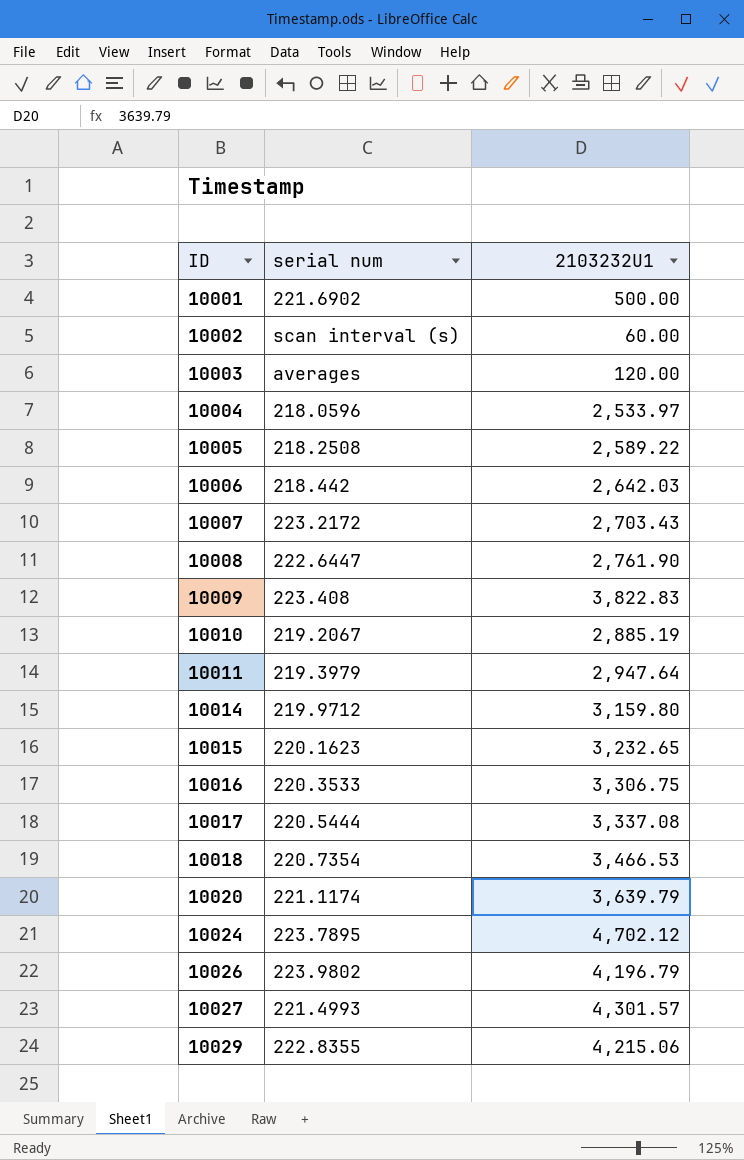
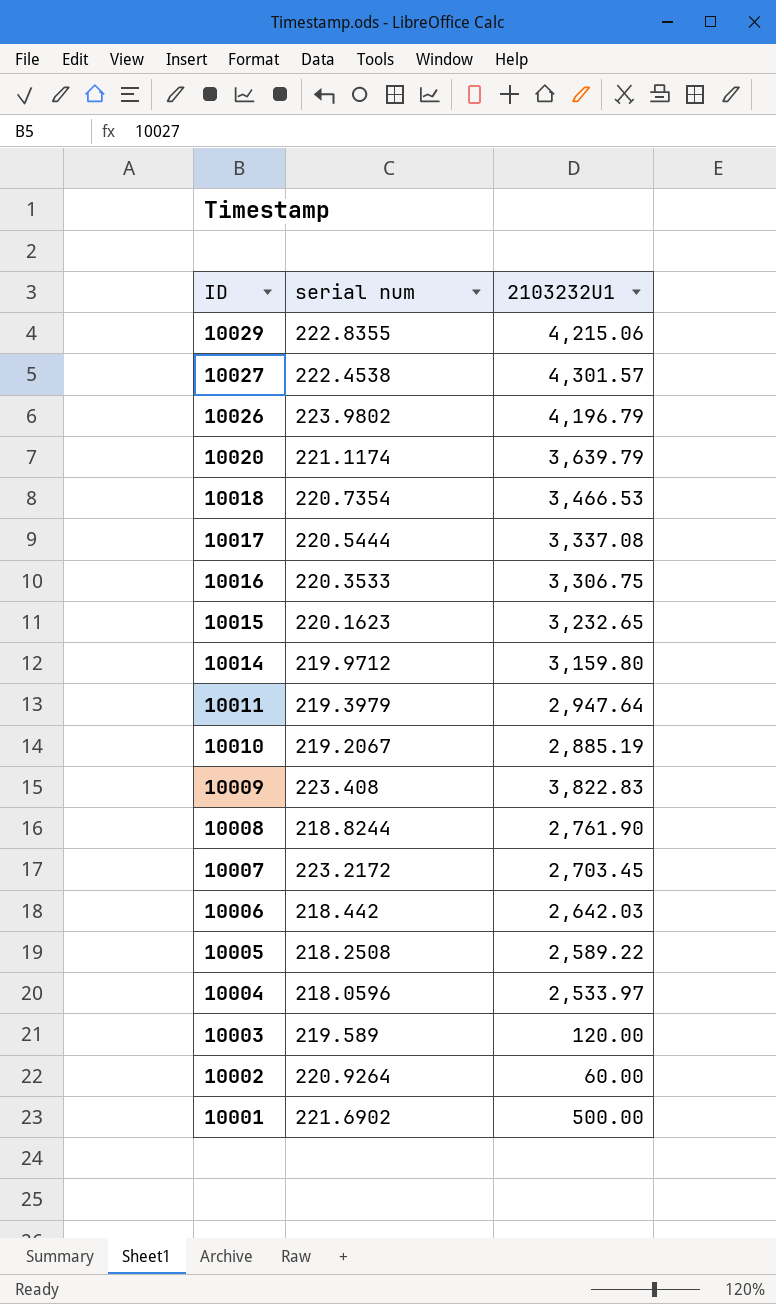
row order: ID ascending -> ID descending
row 10024: 223.7895 | 4,702.12 -> none
10027 | serial num: 221.4993 -> 222.4538
10008 | serial num: 222.6447 -> 218.8244
10007 | 2103232U1: 2,703.43 -> 2,703.45
10003 | serial num: averages -> 219.589
10002 | serial num: scan interval (s) -> 220.9264

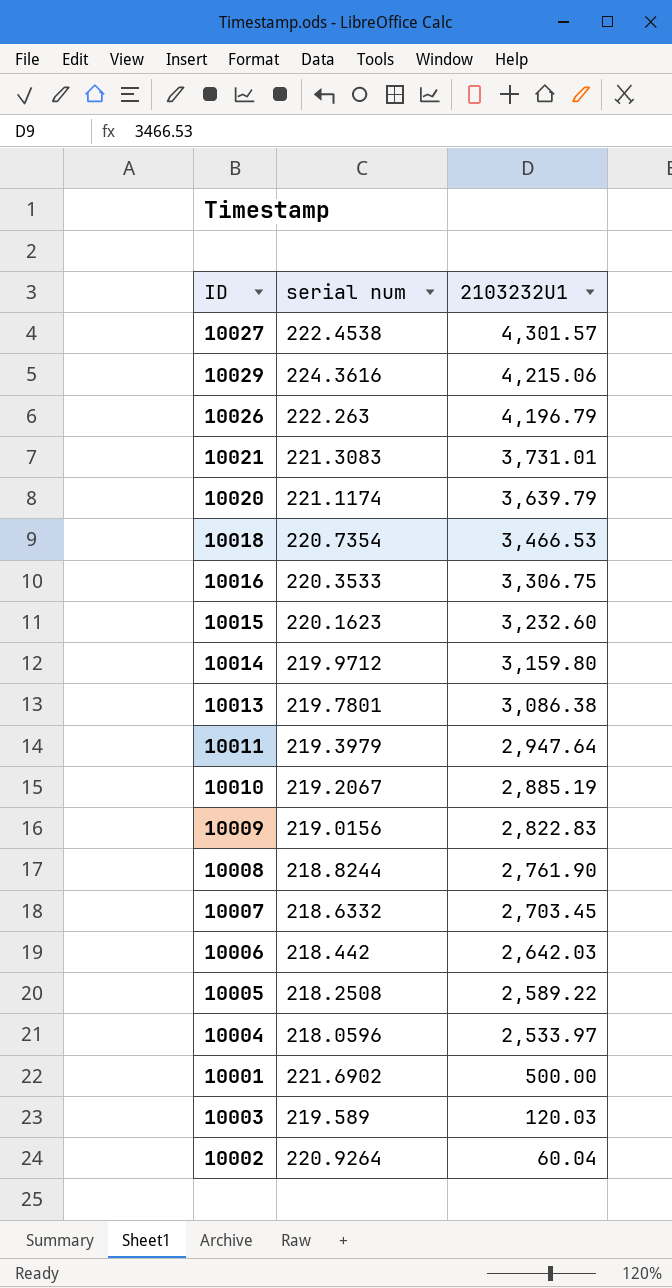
row order: ID descending -> 2103232U1 descending
row 10017: 220.5444 | 3,337.08 -> none
10029 | serial num: 222.8355 -> 224.3616
10026 | serial num: 223.9802 -> 222.263
row 10021: none -> 221.3083 | 3,731.01
10015 | 2103232U1: 3,232.65 -> 3,232.60
row 10013: none -> 219.7801 | 3,086.38
10009 | serial num: 223.408 -> 219.0156
10009 | 2103232U1: 3,822.83 -> 2,822.83
10007 | serial num: 223.2172 -> 218.6332
10003 | 2103232U1: 120.00 -> 120.03
10002 | 2103232U1: 60.00 -> 60.04

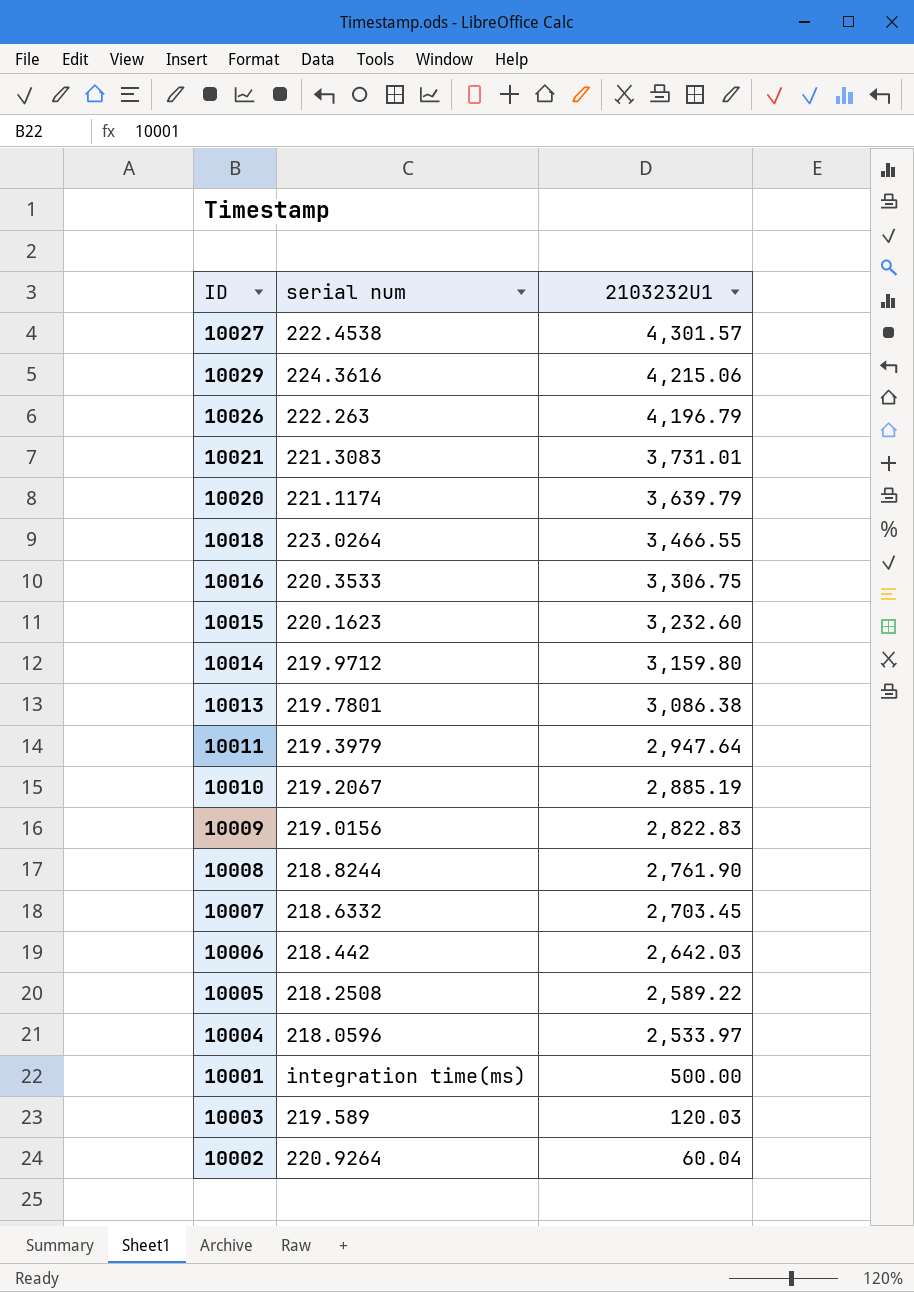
10018 | serial num: 220.7354 -> 223.0264
10018 | 2103232U1: 3,466.53 -> 3,466.55
10001 | serial num: 221.6902 -> integration time(ms)

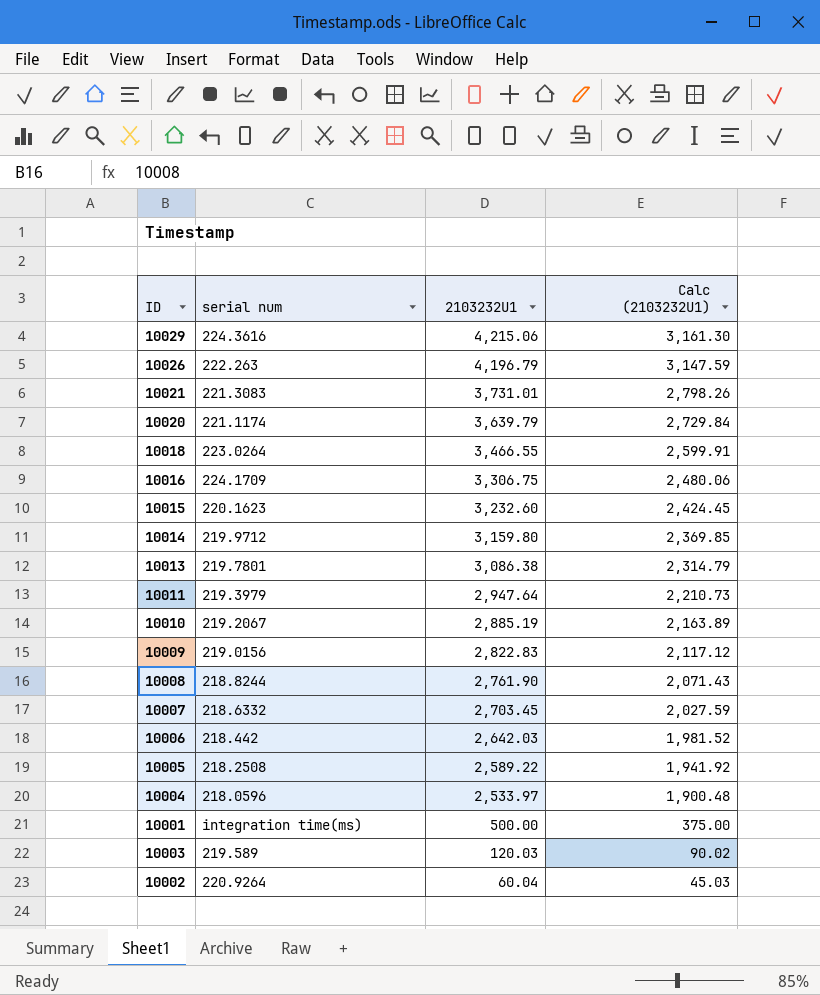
column Calc (2103232U1) | formula: none -> [2103232U1] * 0.75
row 10027: 222.4538 | 4,301.57 -> none
10016 | serial num: 220.3533 -> 224.1709

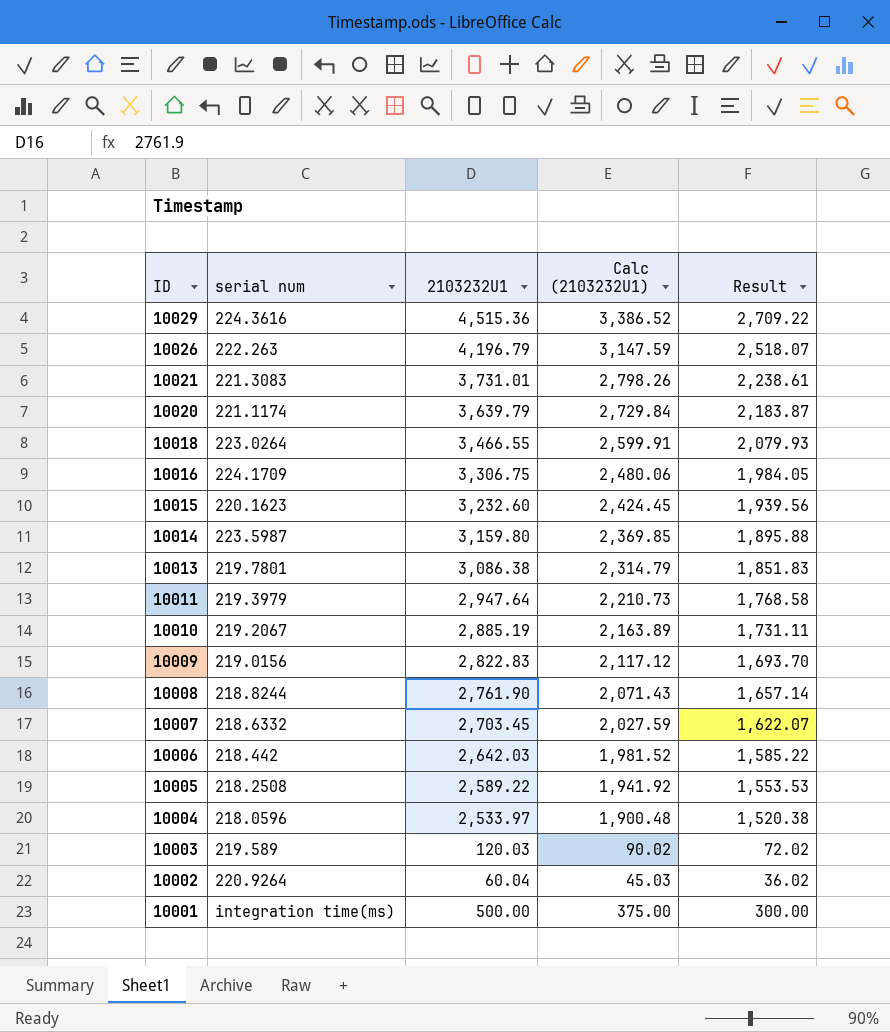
row order: 2103232U1 descending -> ID descending
column Result | formula: none -> [2103232U1] * 0.6
10029 | 2103232U1: 4,215.06 -> 4,515.36
10029 | Calc (2103232U1): 3,161.30 -> 3,386.52
10014 | serial num: 219.9712 -> 223.5987

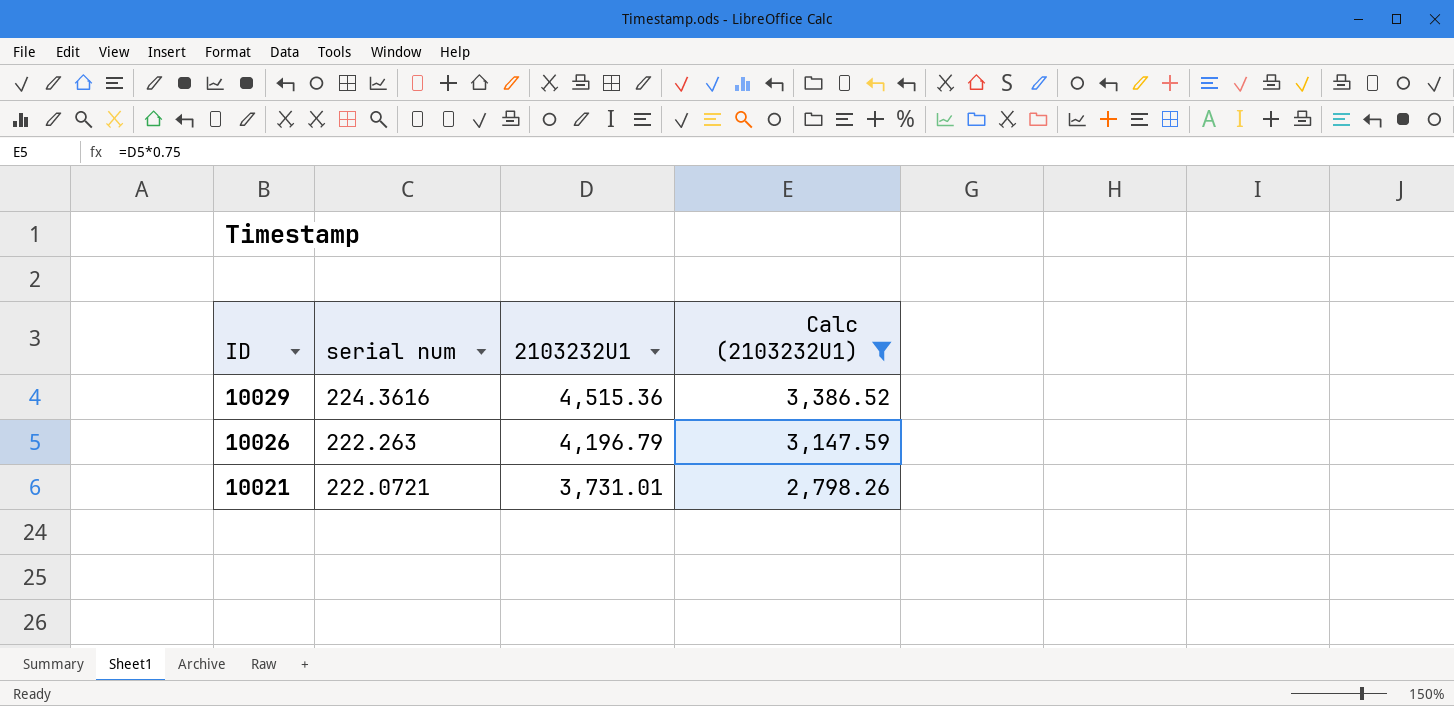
filter: none -> Calc (2103232U1) >= 2,798.26
column Result | formula: [2103232U1] * 0.6 -> none
10021 | serial num: 221.3083 -> 222.0721

